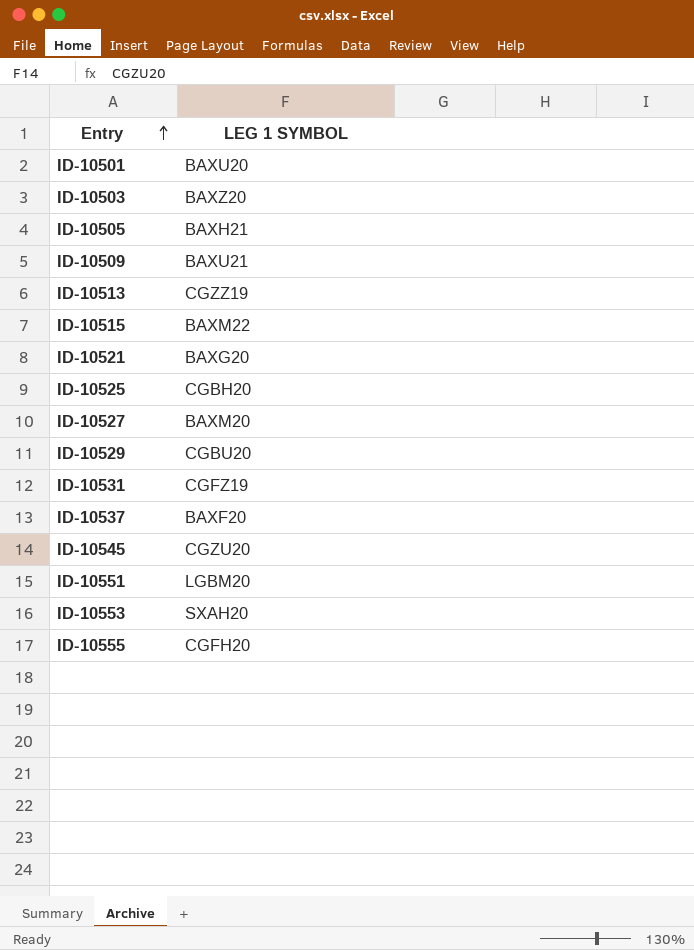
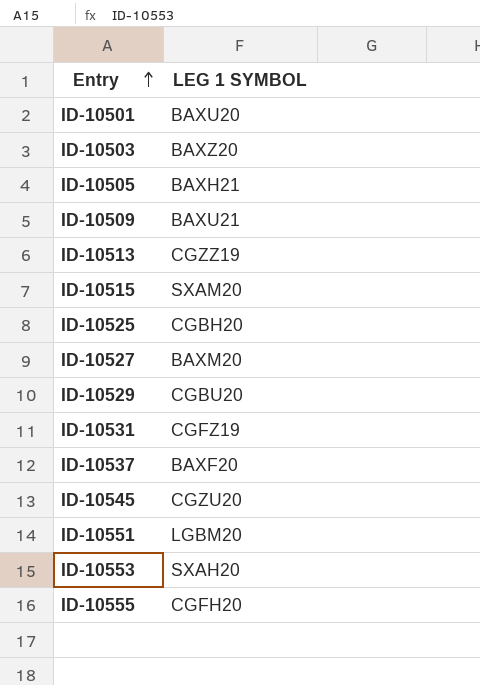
row ID-10521: BAXG20 -> none
ID-10515 | LEG 1 SYMBOL: BAXM22 -> SXAM20

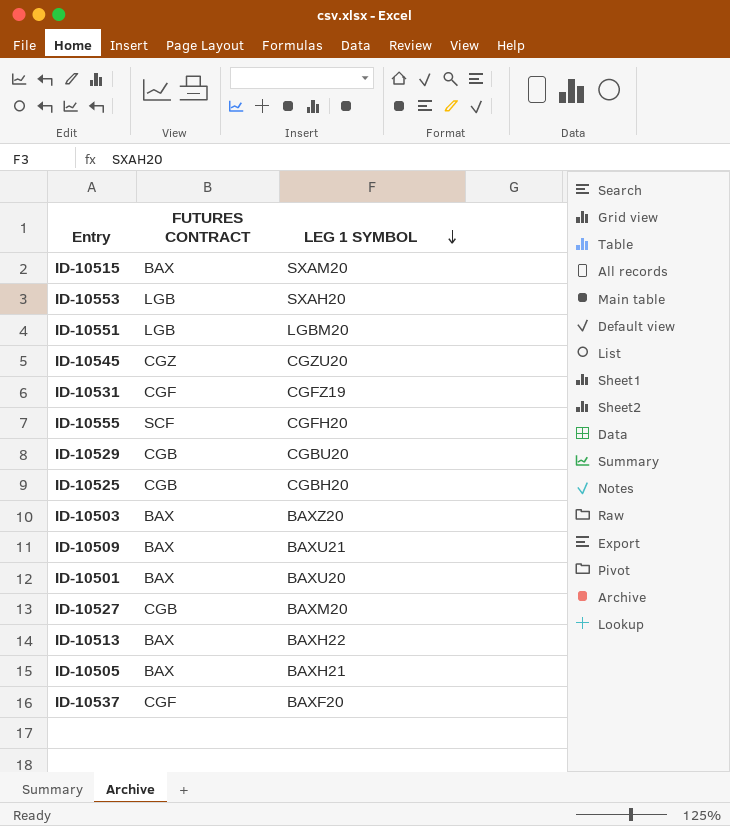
row order: Entry ascending -> LEG 1 SYMBOL descending
column FUTURES CONTRACT | position: none -> 2
ID-10513 | LEG 1 SYMBOL: CGZZ19 -> BAXH22

